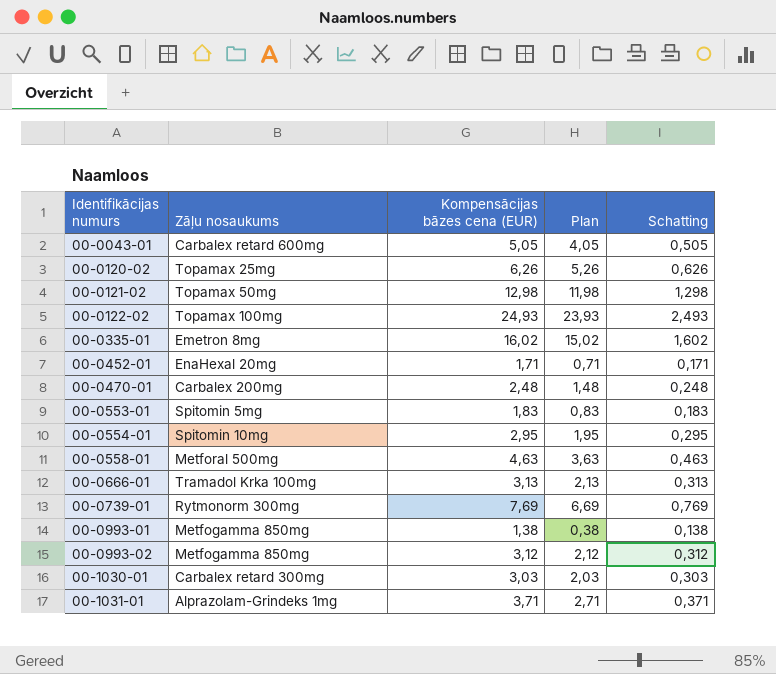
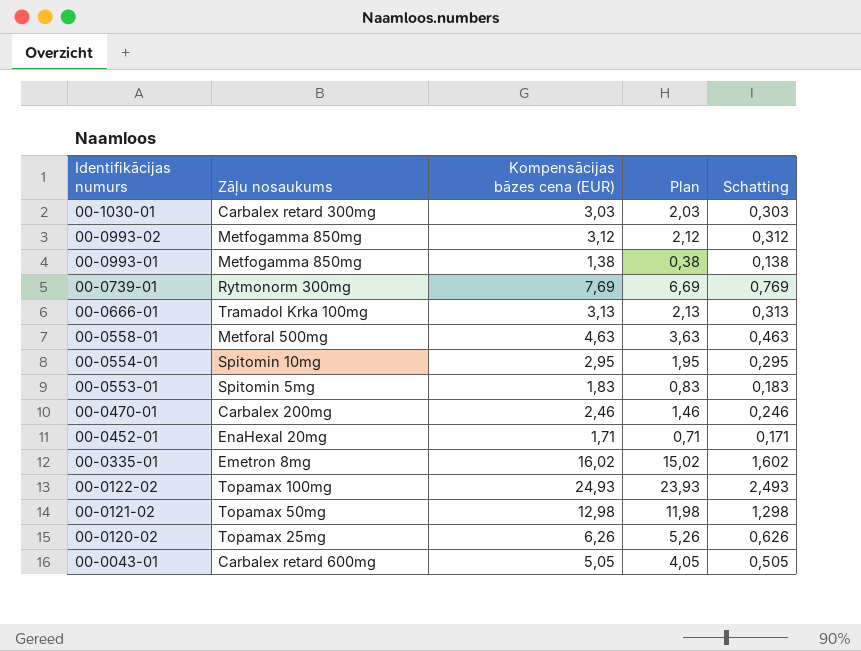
row order: Identifikācijas numurs ascending -> Identifikācijas numurs descending
row 00-1031-01: Alprazolam-Grindeks 1mg | 3,71 | 2,71 | 0,371 -> none
00-0470-01 | Kompensācijas bāzes cena (EUR): 2,48 -> 2,46
00-0470-01 | Plan: 1,48 -> 1,46
00-0470-01 | Schatting: 0,248 -> 0,246

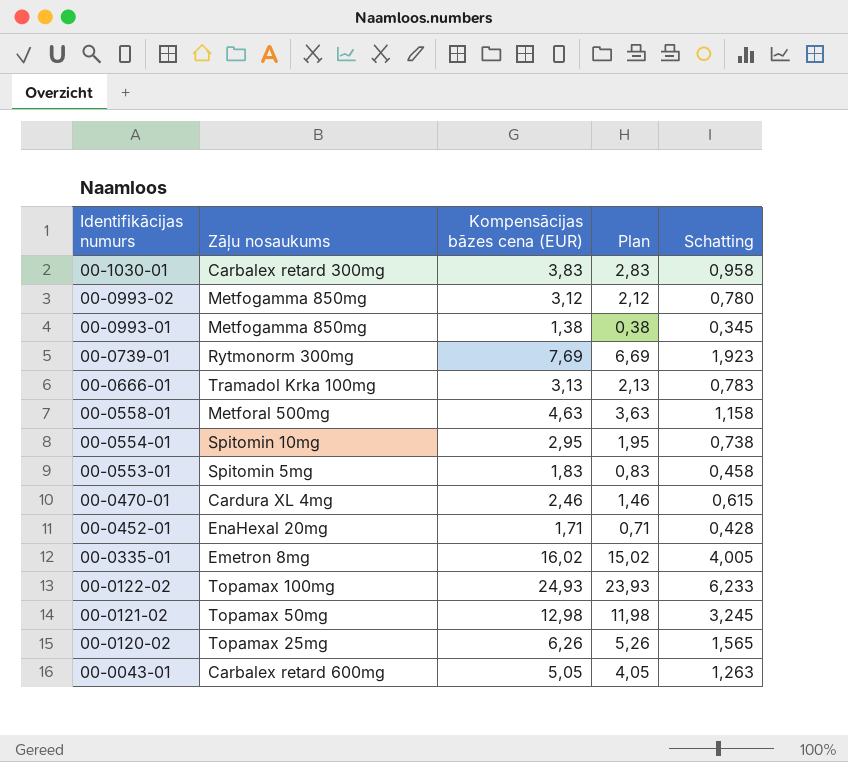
column Schatting | formula: [Kompensācijas bāzes cena (EUR)] * 0,1 -> [Kompensācijas bāzes cena (EUR)] * 0,25
00-1030-01 | Kompensācijas bāzes cena (EUR): 3,03 -> 3,83
00-1030-01 | Plan: 2,03 -> 2,83
00-0470-01 | Zāļu nosaukums: Carbalex 200mg -> Cardura XL 4mg

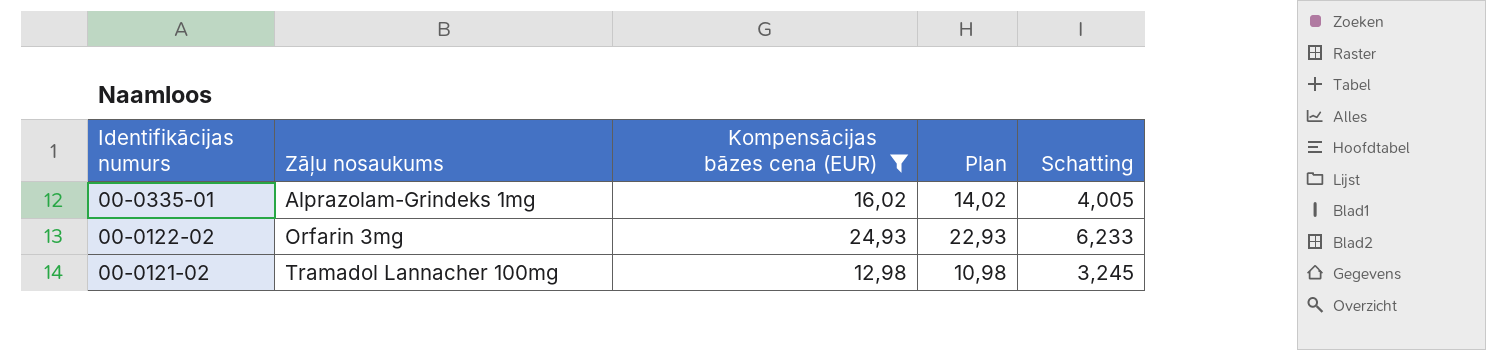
filter: none -> Kompensācijas bāzes cena (EUR) >= 12,98
column Plan | formula: [Kompensācijas bāzes cena (EUR)] - 1 -> [Kompensācijas bāzes cena (EUR)] - 2
00-0335-01 | Zāļu nosaukums: Emetron 8mg -> Alprazolam-Grindeks 1mg
00-0122-02 | Zāļu nosaukums: Topamax 100mg -> Orfarin 3mg
00-0121-02 | Zāļu nosaukums: Topamax 50mg -> Tramadol Lannacher 100mg

